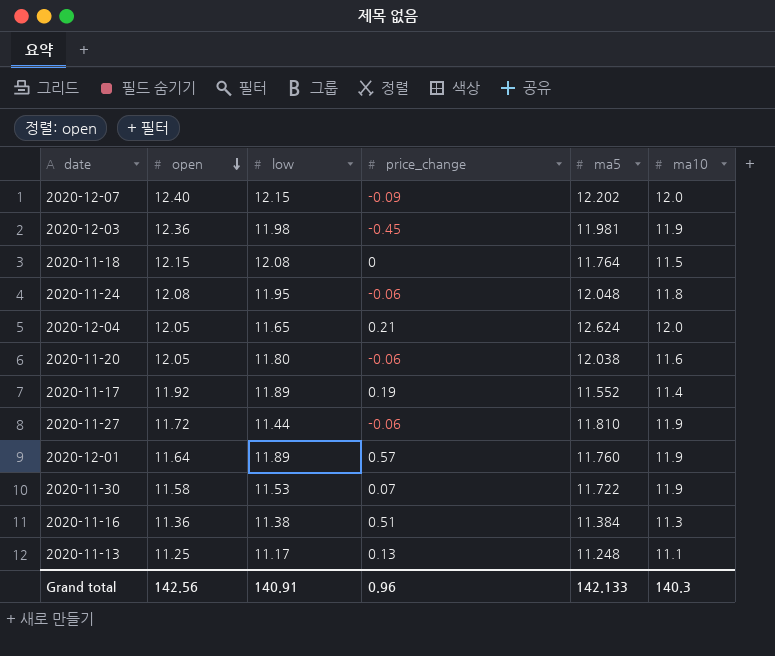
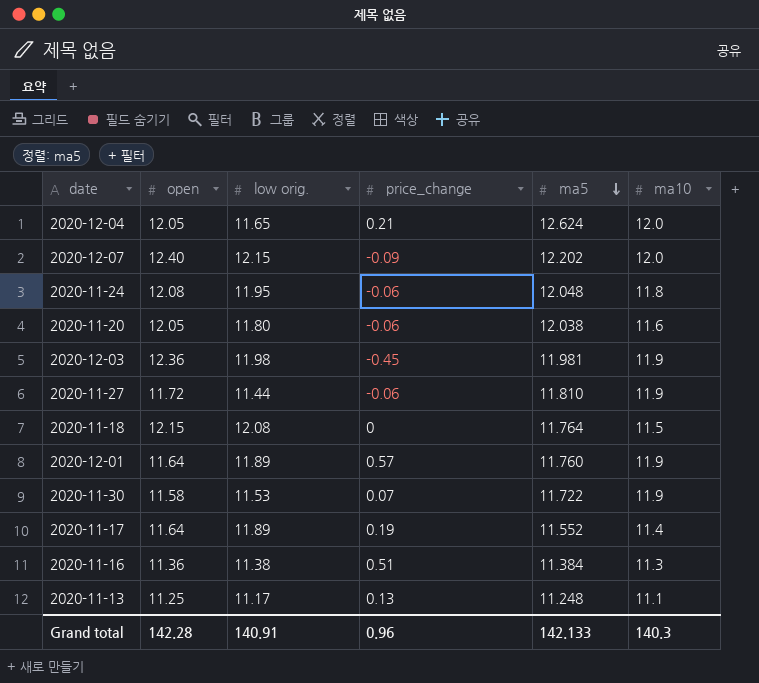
row order: open descending -> ma5 descending
column name: low -> low orig.
2020-11-17 | open: 11.92 -> 11.64
Grand total | open: 142.56 -> 142.28

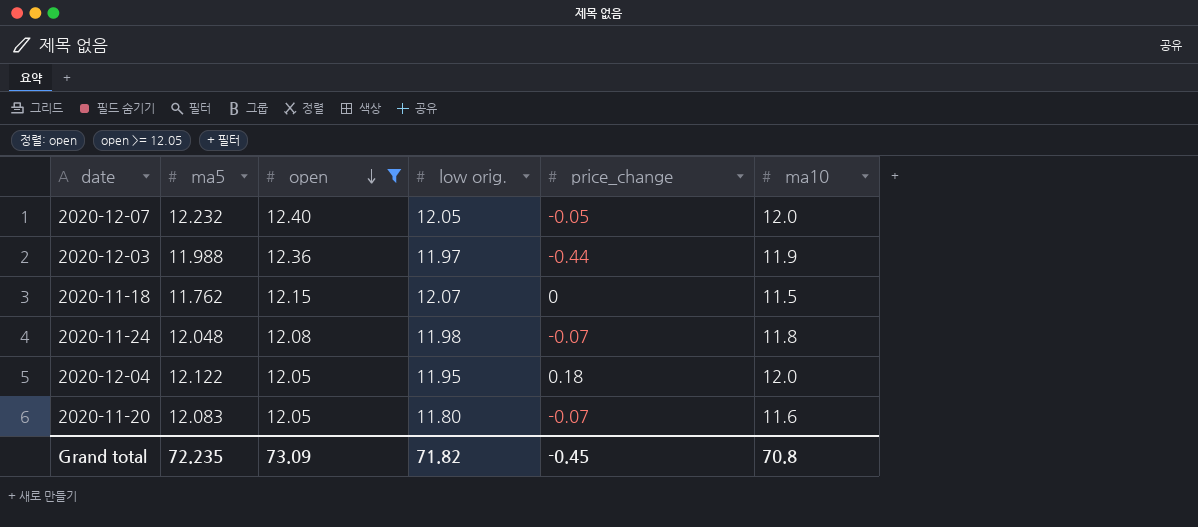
filter: none -> open >= 12.05
row order: ma5 descending -> open descending
column ma5 | position: 5 -> 2
2020-12-07 | ma5: 12.202 -> 12.232
2020-12-07 | low orig.: 12.15 -> 12.05
2020-12-07 | price_change: -0.09 -> -0.05
2020-12-03 | ma5: 11.981 -> 11.988
2020-12-03 | low orig.: 11.98 -> 11.97
2020-12-03 | price_change: -0.45 -> -0.44
2020-11-18 | ma5: 11.764 -> 11.762
2020-11-18 | low orig.: 12.08 -> 12.07
2020-11-24 | low orig.: 11.95 -> 11.98
2020-11-24 | price_change: -0.06 -> -0.07
2020-12-04 | ma5: 12.624 -> 12.122
2020-12-04 | low orig.: 11.65 -> 11.95
2020-12-04 | price_change: 0.21 -> 0.18
2020-11-20 | ma5: 12.038 -> 12.083
2020-11-20 | price_change: -0.06 -> -0.07
Grand total | ma5: 142.133 -> 72.235
Grand total | open: 142.28 -> 73.09
Grand total | low orig.: 140.91 -> 71.82
Grand total | price_change: 0.96 -> -0.45
Grand total | ma10: 140.3 -> 70.8

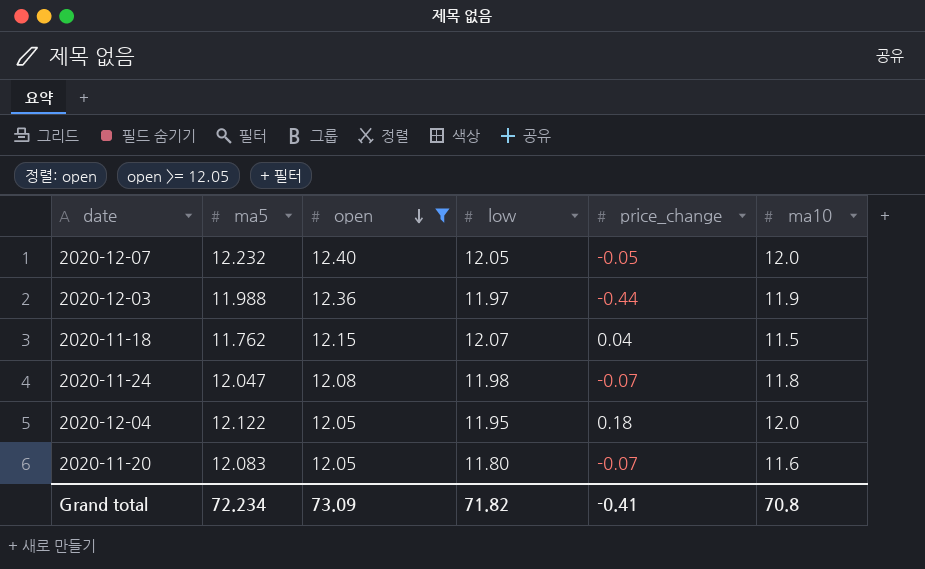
column name: low orig. -> low
2020-11-18 | price_change: 0 -> 0.04
2020-11-24 | ma5: 12.048 -> 12.047
Grand total | ma5: 72.235 -> 72.234
Grand total | price_change: -0.45 -> -0.41

